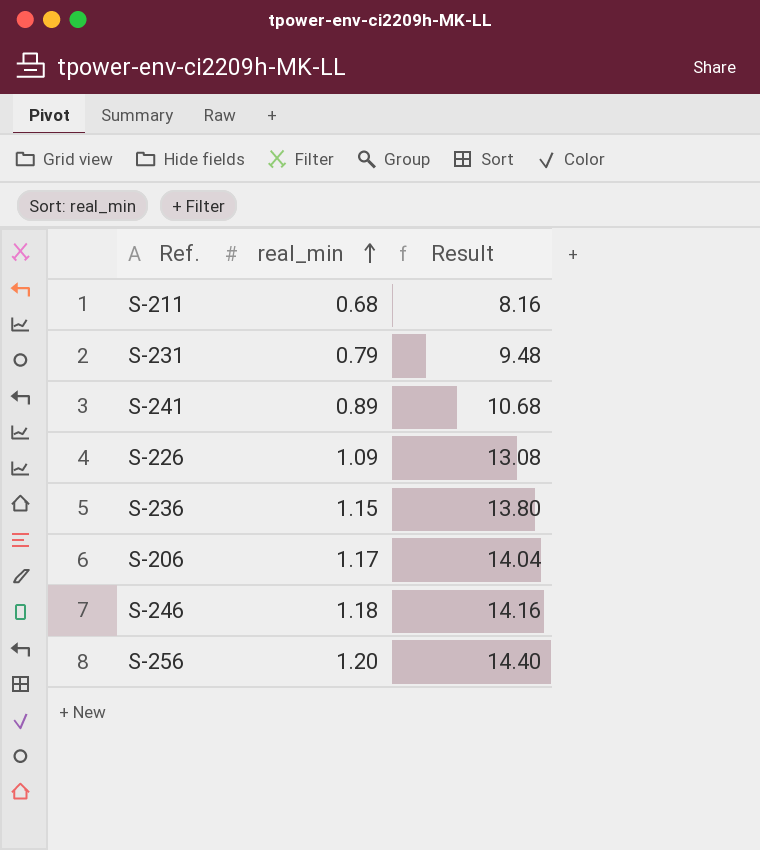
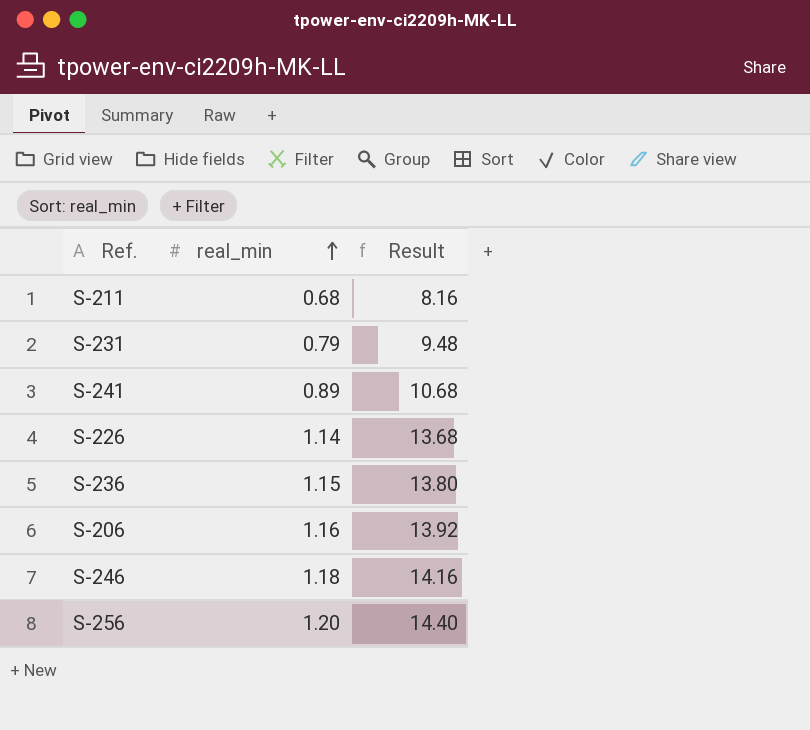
S-226 | real_min: 1.09 -> 1.14
S-226 | Result: 13.08 -> 13.68
S-206 | real_min: 1.17 -> 1.16
S-206 | Result: 14.04 -> 13.92

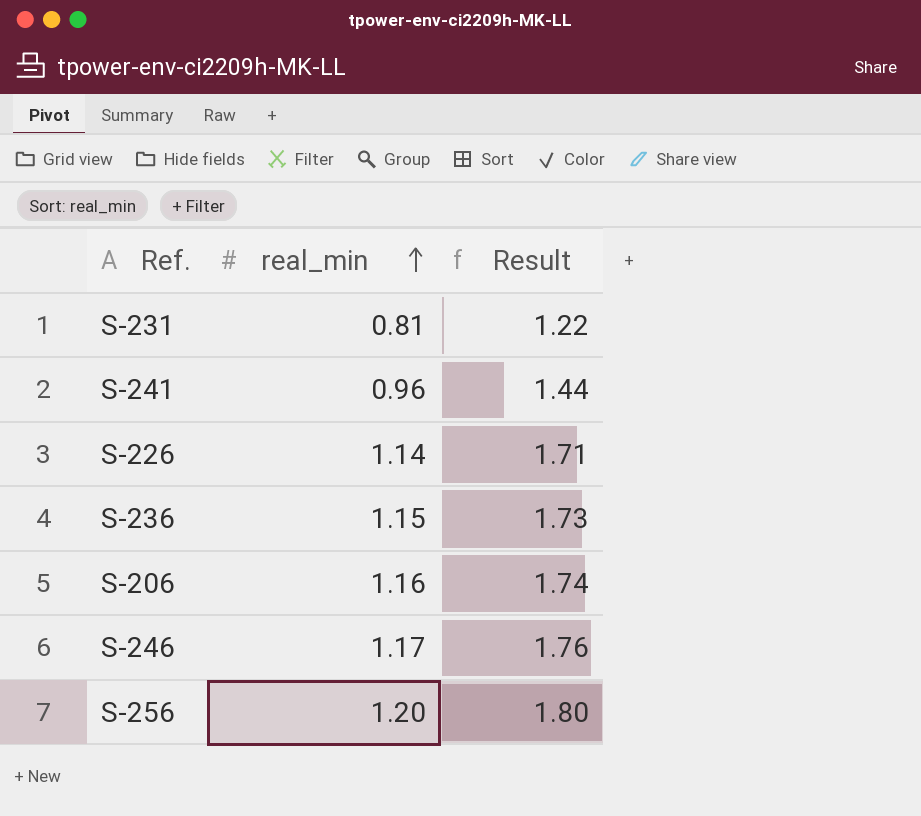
column Result | formula: [real_min] * 12 -> [real_min] * 1.5
row S-211: 0.68 | 8.16 -> none
S-231 | real_min: 0.79 -> 0.81
S-241 | real_min: 0.89 -> 0.96
S-246 | real_min: 1.18 -> 1.17

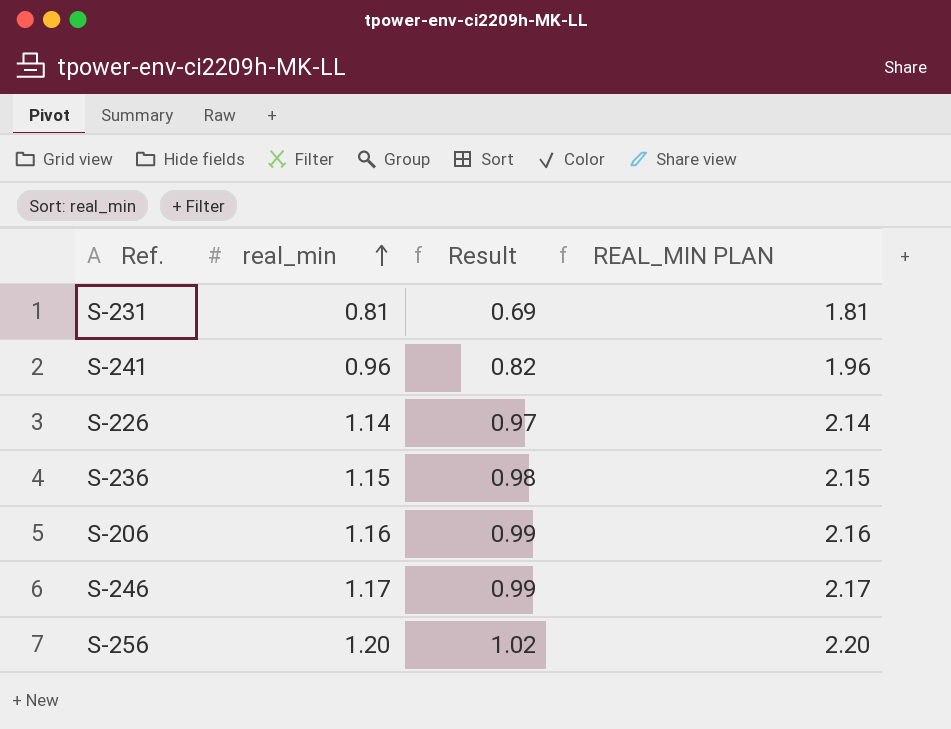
column Result | formula: [real_min] * 1.5 -> [real_min] * 0.85
column REAL_MIN PLAN | formula: none -> [real_min] + 1

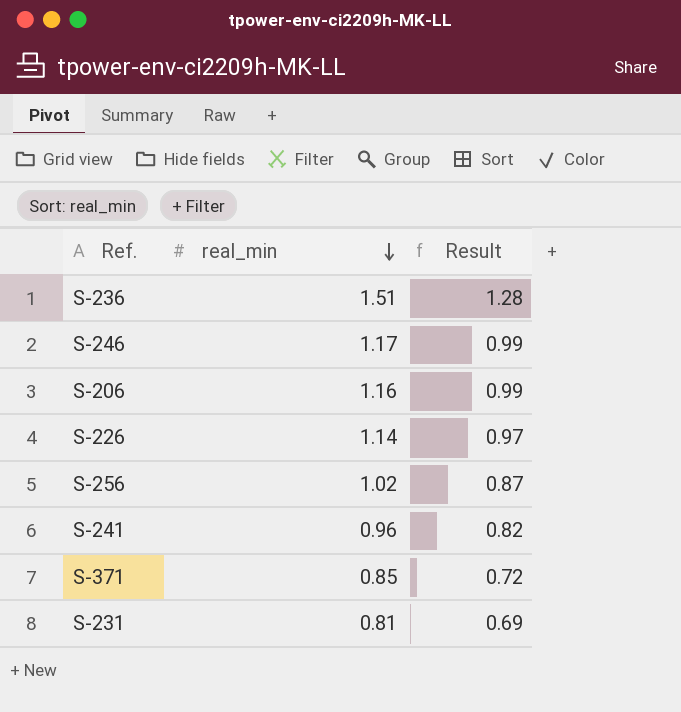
row order: real_min ascending -> real_min descending
column REAL_MIN PLAN | formula: [real_min] + 1 -> none
S-236 | real_min: 1.15 -> 1.51
S-236 | Result: 0.98 -> 1.28
S-256 | real_min: 1.20 -> 1.02
S-256 | Result: 1.02 -> 0.87
row S-371: none -> 0.85 | 0.72

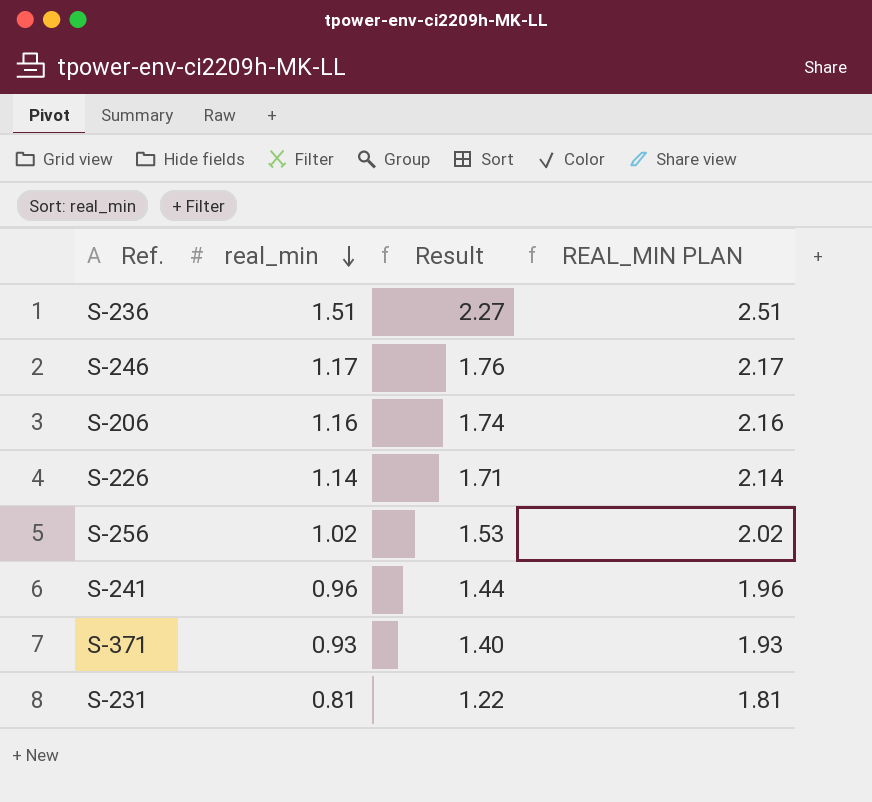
column Result | formula: [real_min] * 0.85 -> [real_min] * 1.5
column REAL_MIN PLAN | formula: none -> [real_min] + 1
S-371 | real_min: 0.85 -> 0.93

